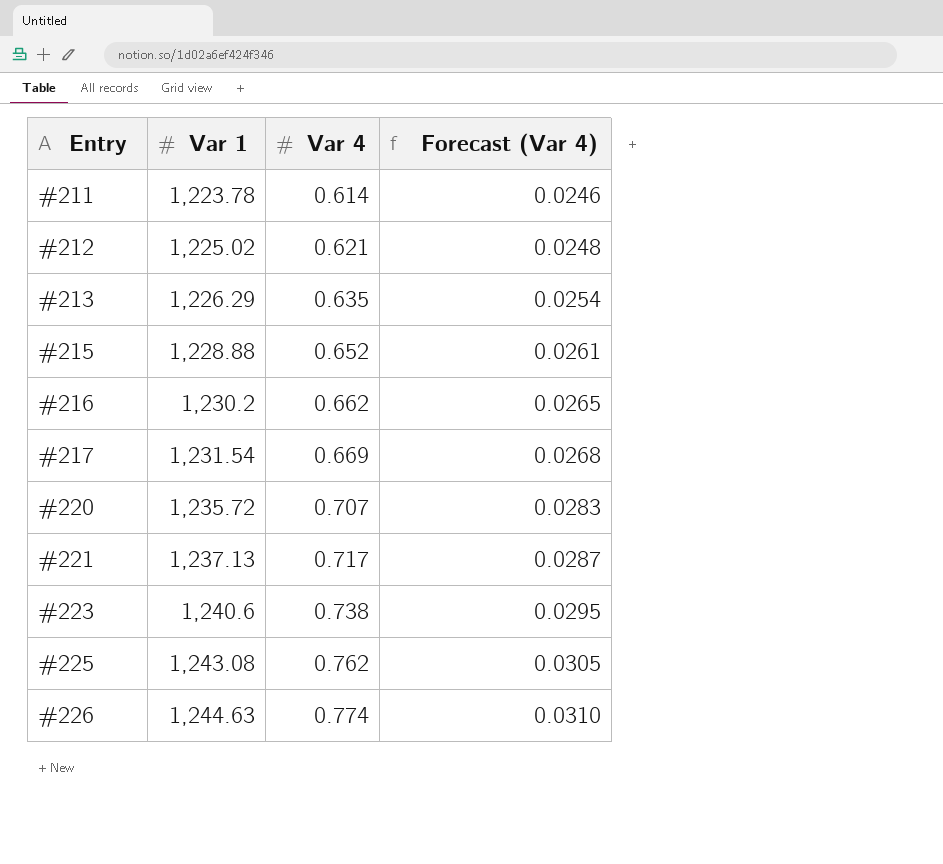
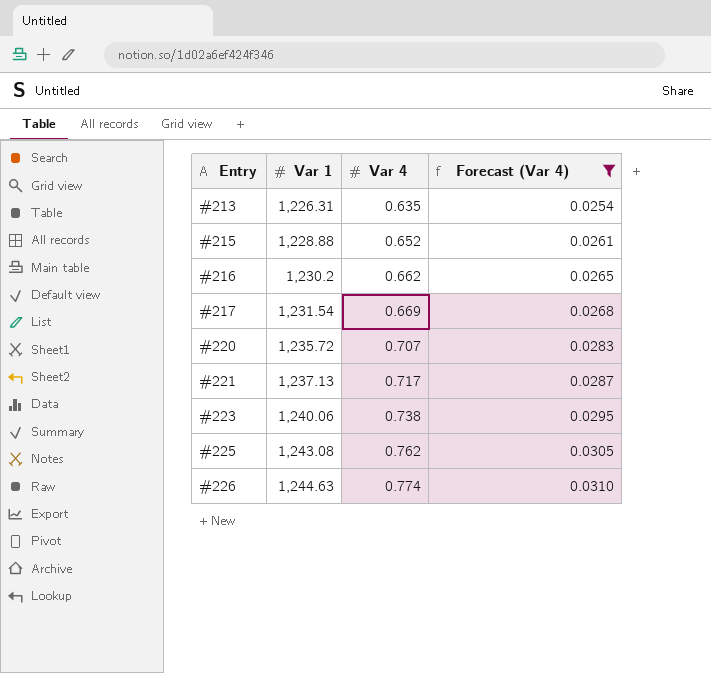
filter: none -> Forecast (Var 4) >= 0.0254
#213 | Var 1: 1,226.29 -> 1,226.31
#223 | Var 1: 1,240.6 -> 1,240.06

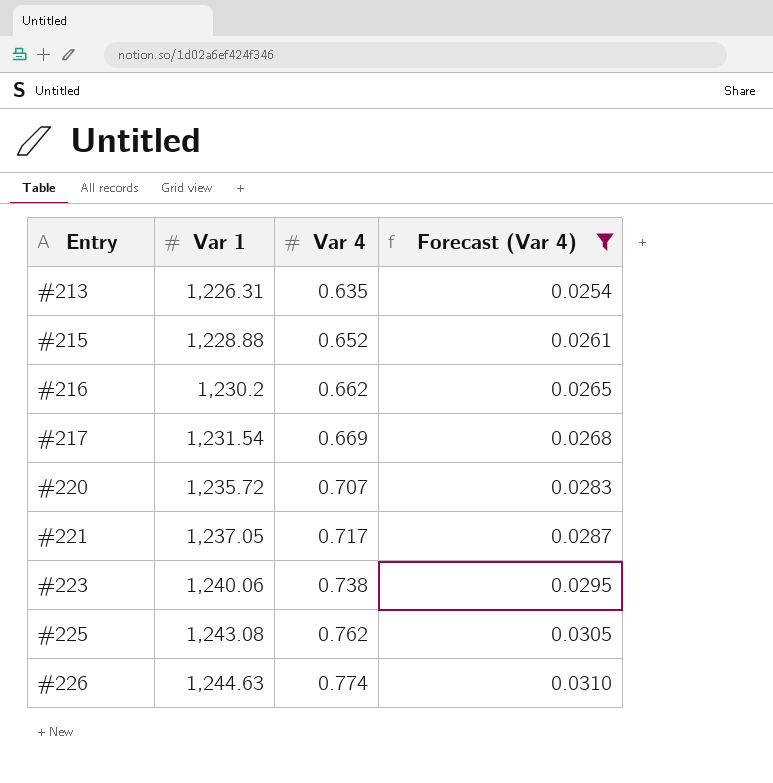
#221 | Var 1: 1,237.13 -> 1,237.05

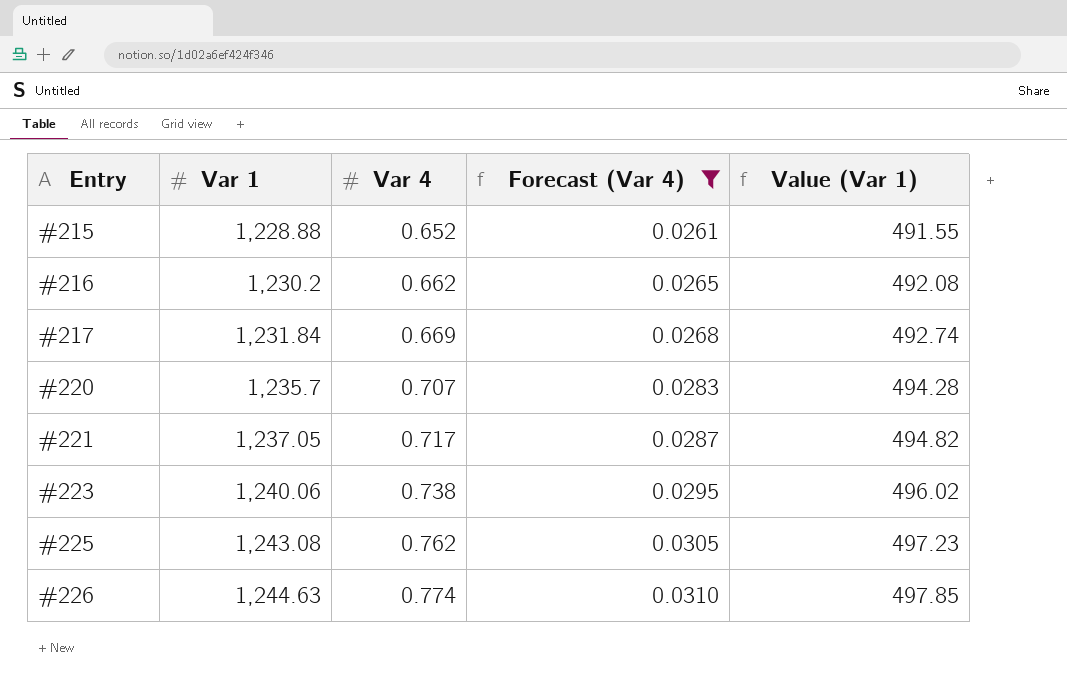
column Value (Var 1) | formula: none -> [Var 1] * 0.4
row #213: 1,226.31 | 0.635 | 0.0254 -> none
#217 | Var 1: 1,231.54 -> 1,231.84
#220 | Var 1: 1,235.72 -> 1,235.7

